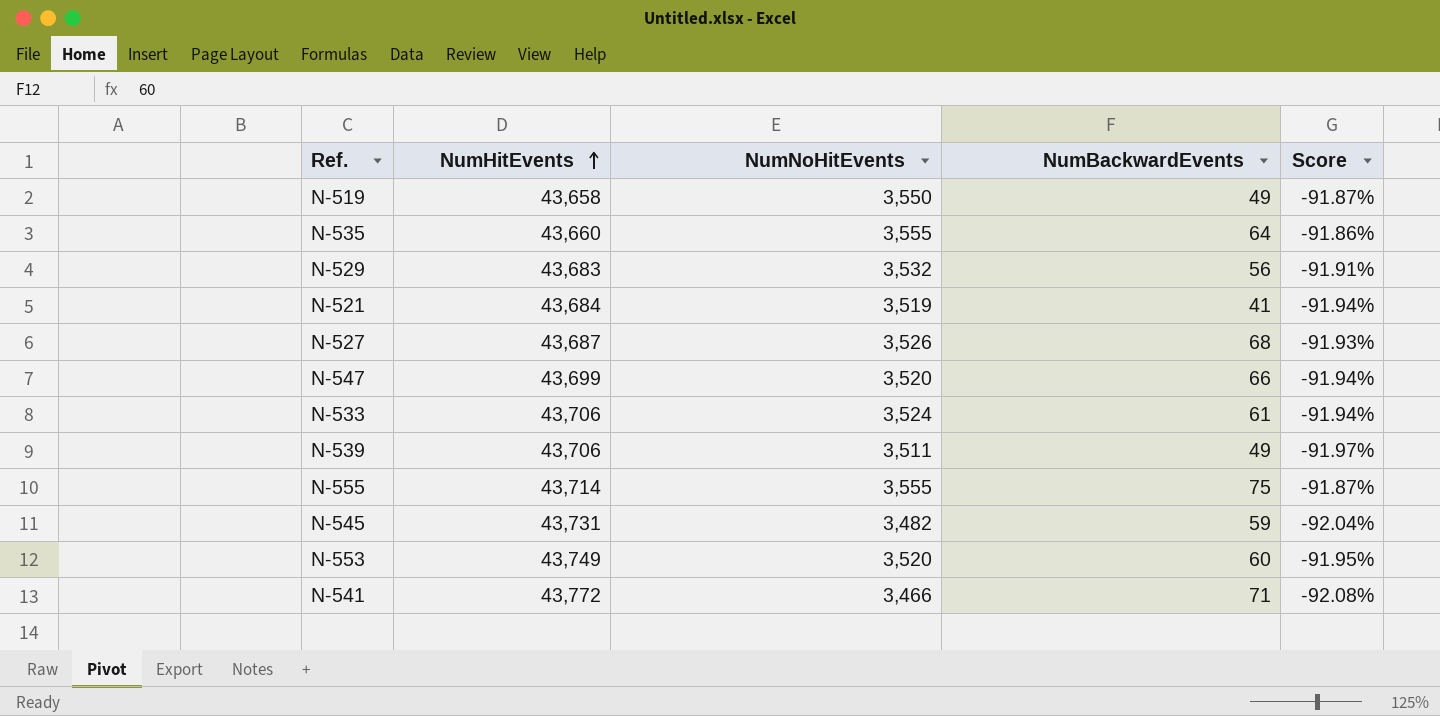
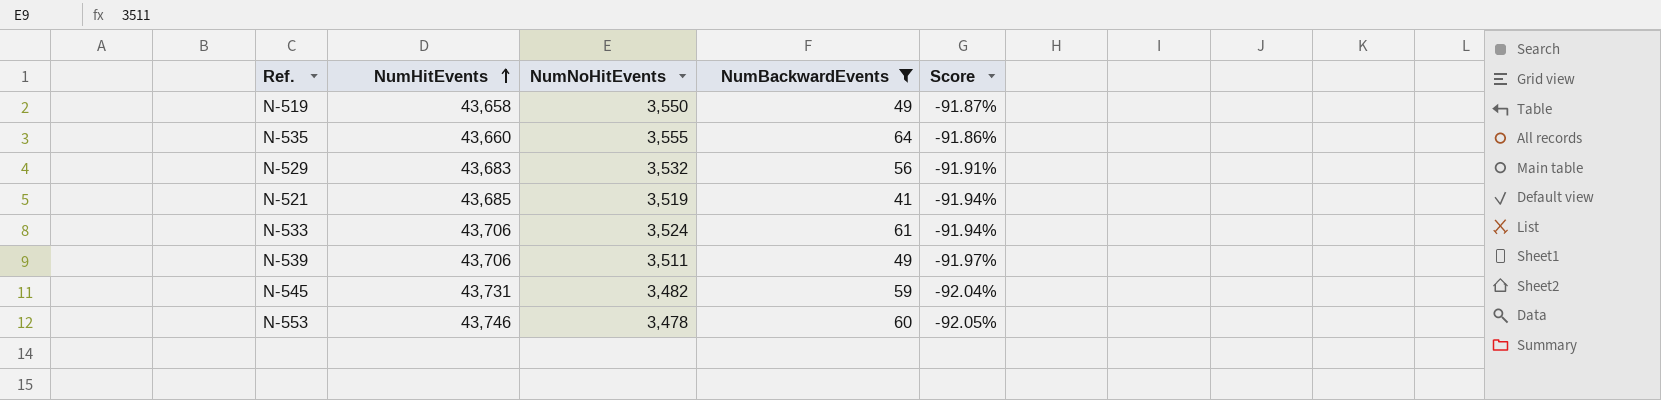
filter: none -> NumBackwardEvents <= 64
N-521 | NumHitEvents: 43,684 -> 43,685
N-553 | NumHitEvents: 43,749 -> 43,746
N-553 | NumNoHitEvents: 3,520 -> 3,478
N-553 | Score: -91.95% -> -92.05%

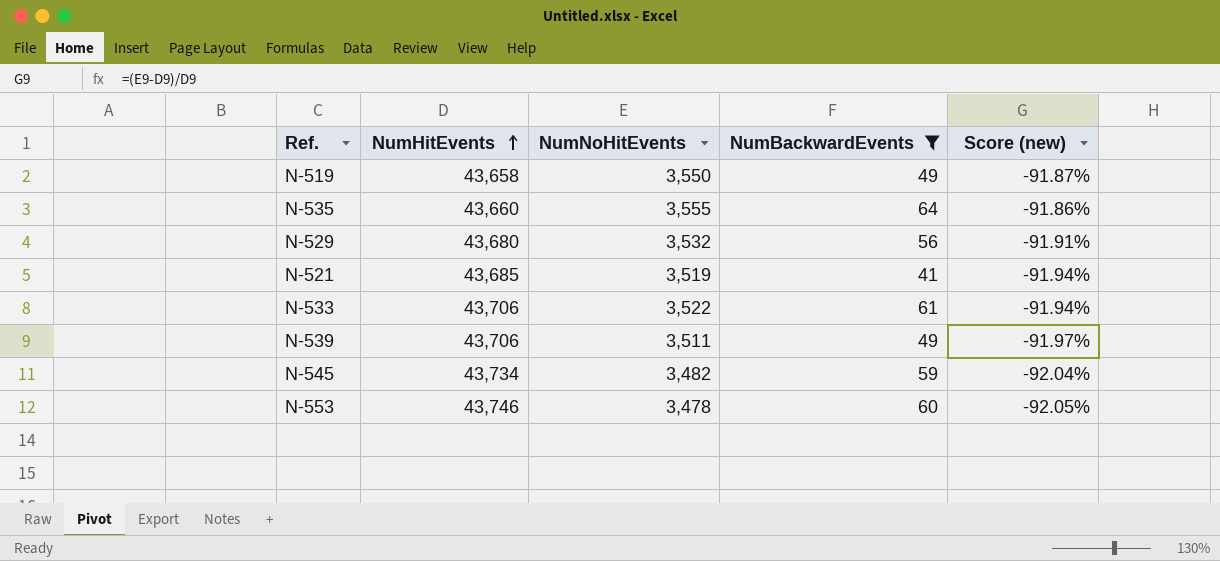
column name: Score -> Score (new)
N-529 | NumHitEvents: 43,683 -> 43,680
N-533 | NumNoHitEvents: 3,524 -> 3,522
N-545 | NumHitEvents: 43,731 -> 43,734

